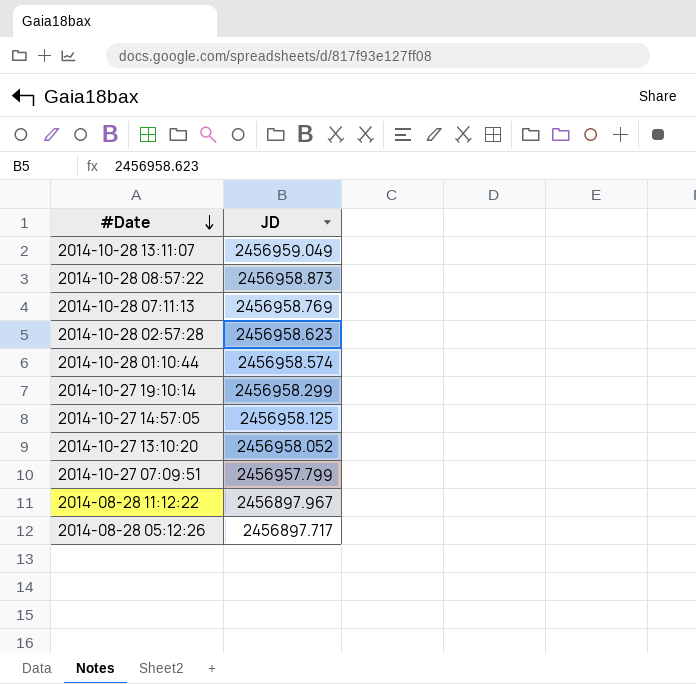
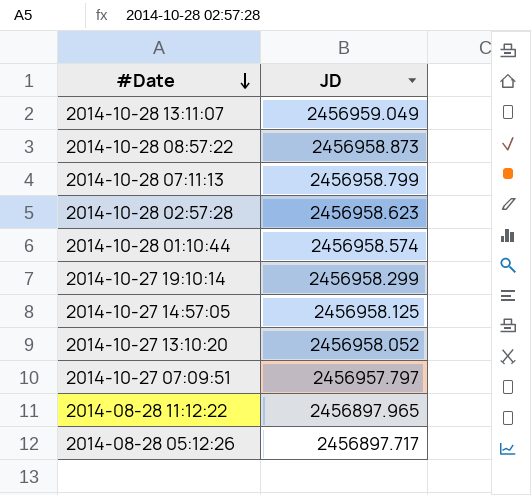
2014-10-28 07:11:13 | JD: 2456958.769 -> 2456958.799
2014-10-27 07:09:51 | JD: 2456957.799 -> 2456957.797
2014-08-28 11:12:22 | JD: 2456897.967 -> 2456897.965

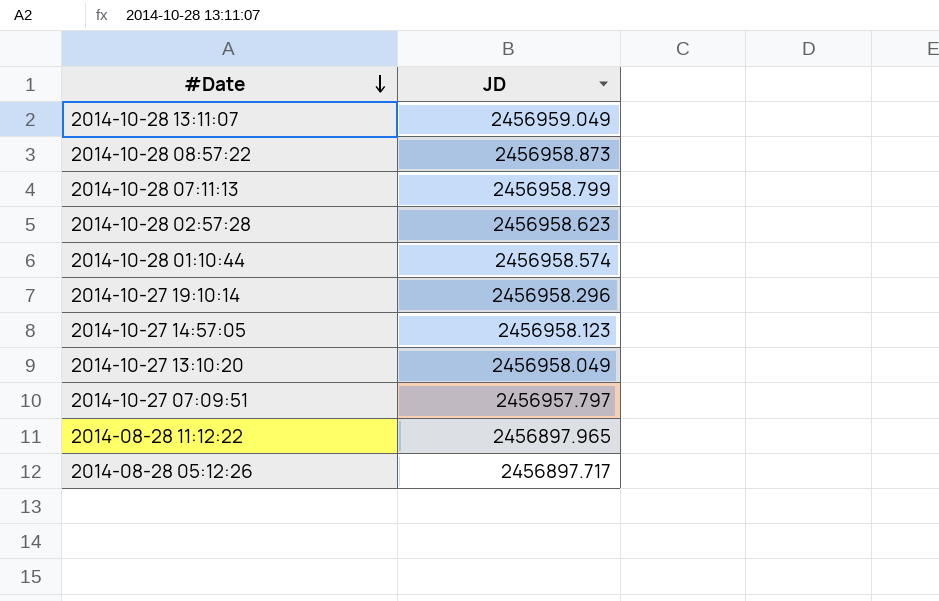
2014-10-27 19:10:14 | JD: 2456958.299 -> 2456958.296
2014-10-27 14:57:05 | JD: 2456958.125 -> 2456958.123
2014-10-27 13:10:20 | JD: 2456958.052 -> 2456958.049

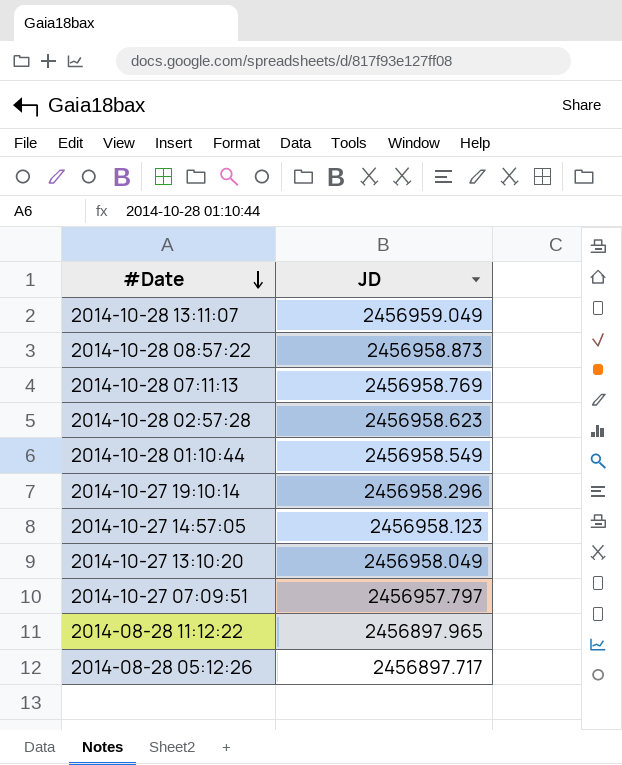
2014-10-28 07:11:13 | JD: 2456958.799 -> 2456958.769
2014-10-28 01:10:44 | JD: 2456958.574 -> 2456958.549

